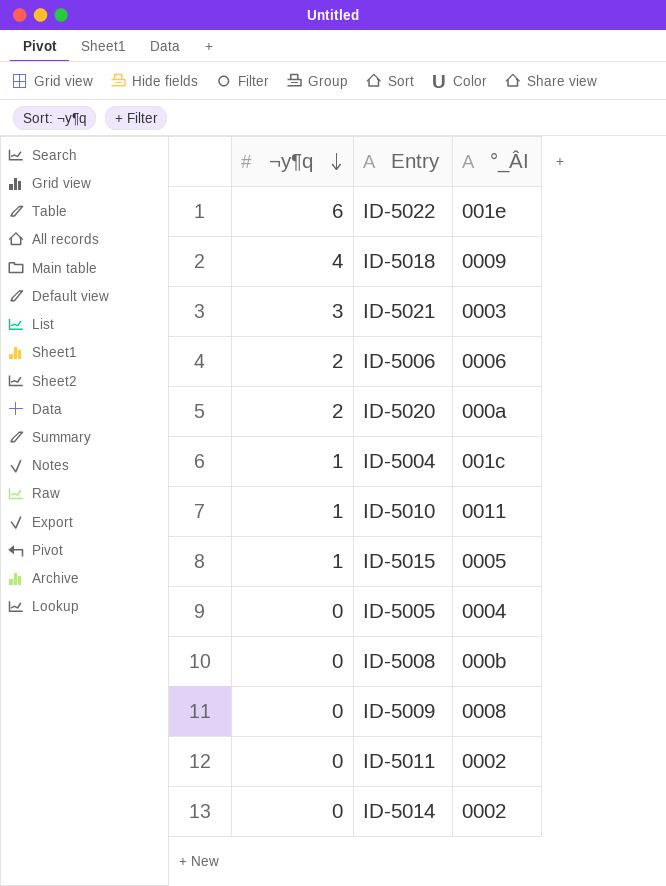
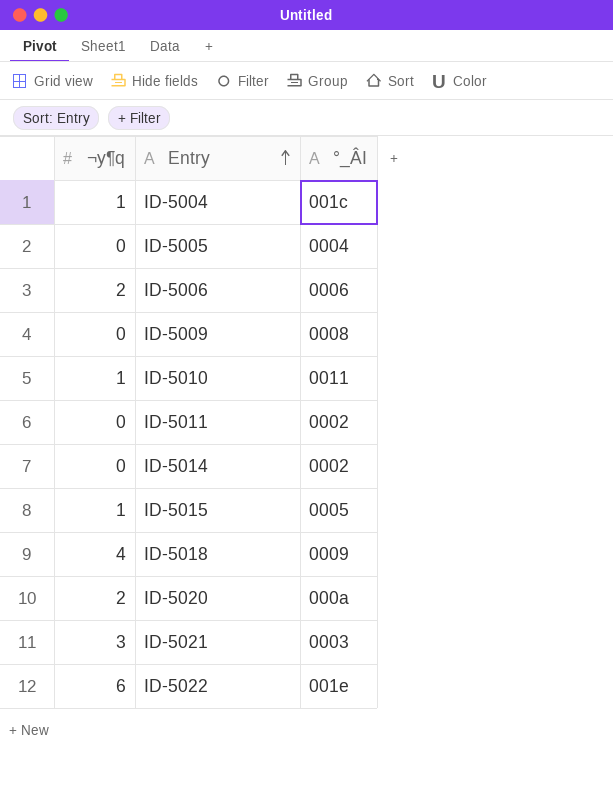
row order: ¬y¶q descending -> Entry ascending
row ID-5008: 0 | 000b -> none

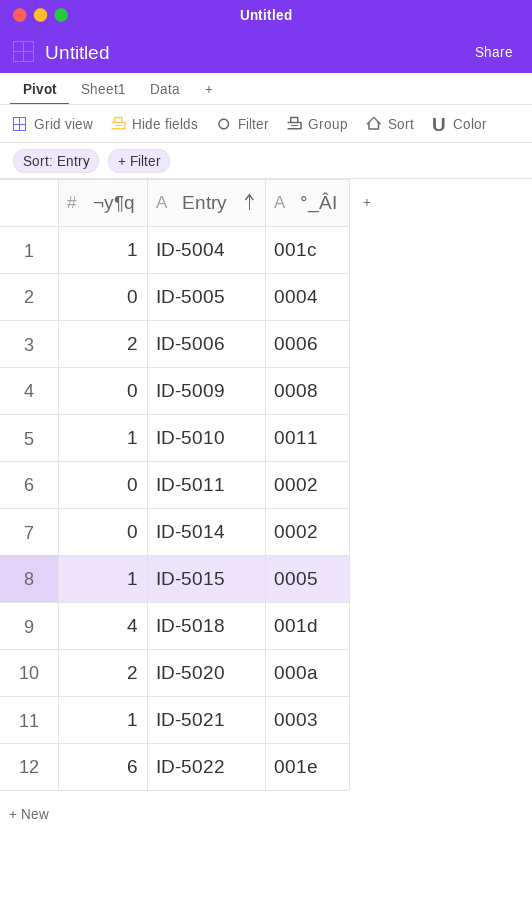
ID-5018 | °_ÂI: 0009 -> 001d
ID-5021 | ¬y¶q: 3 -> 1

